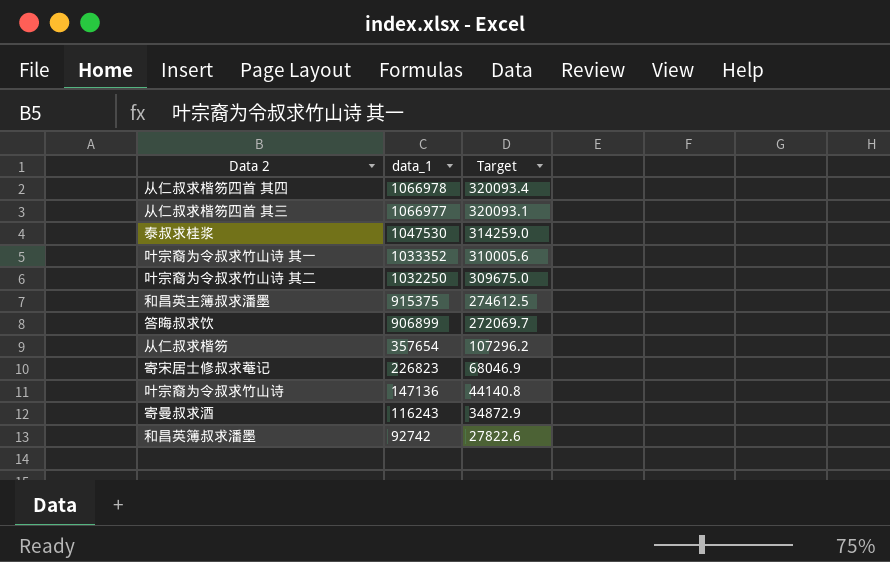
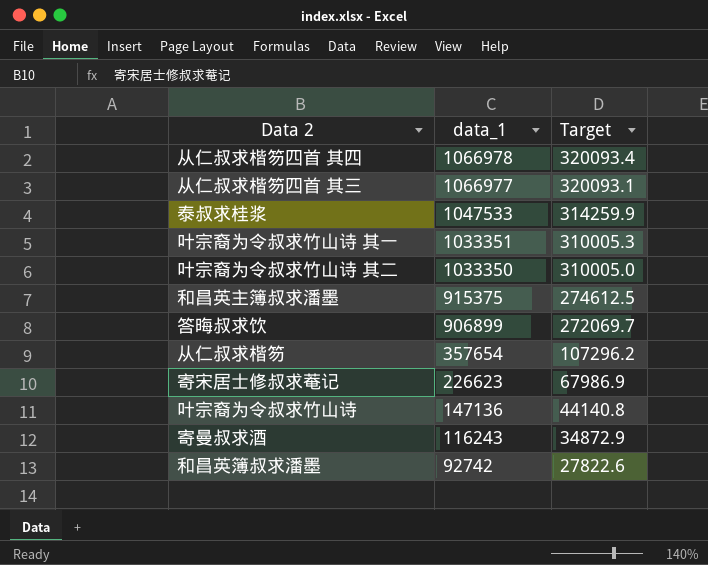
泰叔求桂浆 | data_1: 1047530 -> 1047533
泰叔求桂浆 | Target: 314259.0 -> 314259.9
叶宗裔为令叔求竹山诗 其一 | data_1: 1033352 -> 1033351
叶宗裔为令叔求竹山诗 其一 | Target: 310005.6 -> 310005.3
叶宗裔为令叔求竹山诗 其二 | data_1: 1032250 -> 1033350
叶宗裔为令叔求竹山诗 其二 | Target: 309675.0 -> 310005.0
寄宋居士修叔求菴记 | data_1: 226823 -> 226623
寄宋居士修叔求菴记 | Target: 68046.9 -> 67986.9

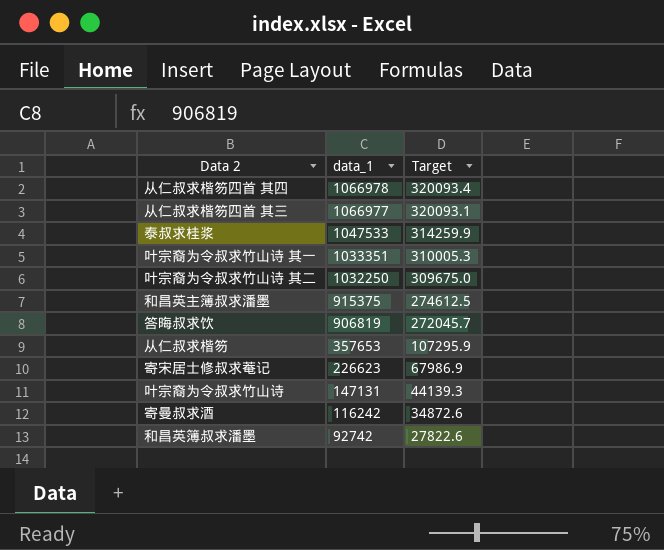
叶宗裔为令叔求竹山诗 其二 | data_1: 1033350 -> 1032250
叶宗裔为令叔求竹山诗 其二 | Target: 310005.0 -> 309675.0
答晦叔求饮 | data_1: 906899 -> 906819
答晦叔求饮 | Target: 272069.7 -> 272045.7
从仁叔求楷笏 | data_1: 357654 -> 357653
从仁叔求楷笏 | Target: 107296.2 -> 107295.9
叶宗裔为令叔求竹山诗 | data_1: 147136 -> 147131
叶宗裔为令叔求竹山诗 | Target: 44140.8 -> 44139.3
寄曼叔求酒 | data_1: 116243 -> 116242
寄曼叔求酒 | Target: 34872.9 -> 34872.6

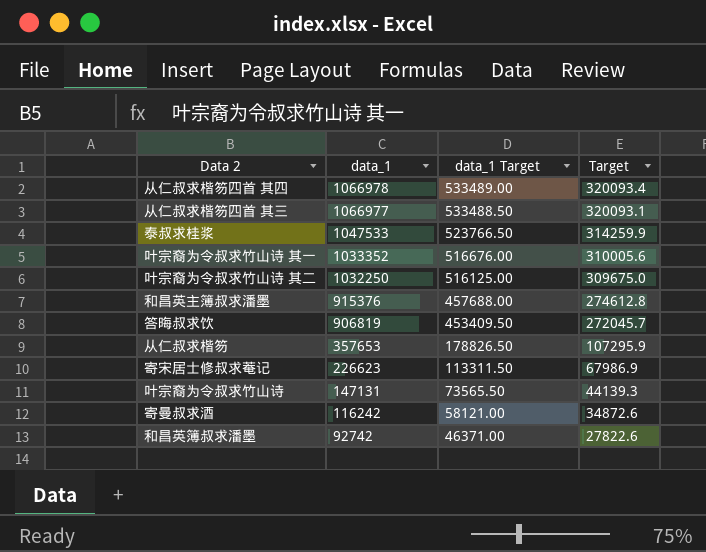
column data_1 Target | formula: none -> [data_1] * 0.5
叶宗裔为令叔求竹山诗 其一 | data_1: 1033351 -> 1033352
叶宗裔为令叔求竹山诗 其一 | Target: 310005.3 -> 310005.6
和昌英主簿叔求潘墨 | data_1: 915375 -> 915376
和昌英主簿叔求潘墨 | Target: 274612.5 -> 274612.8

